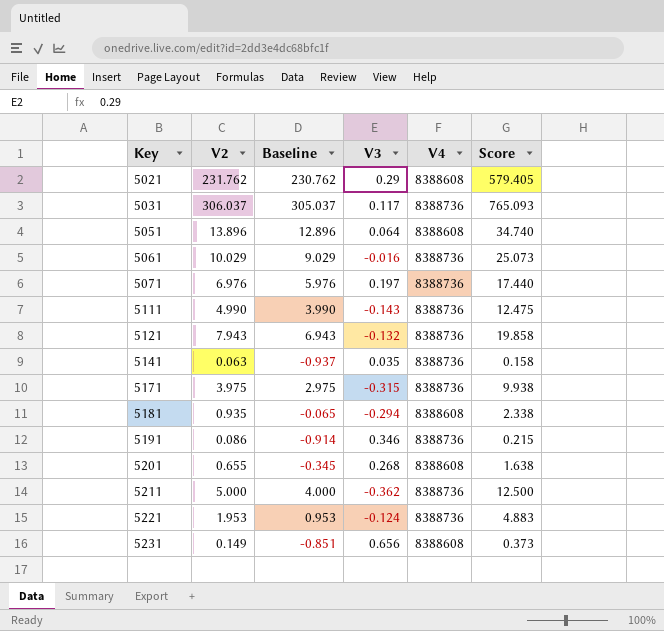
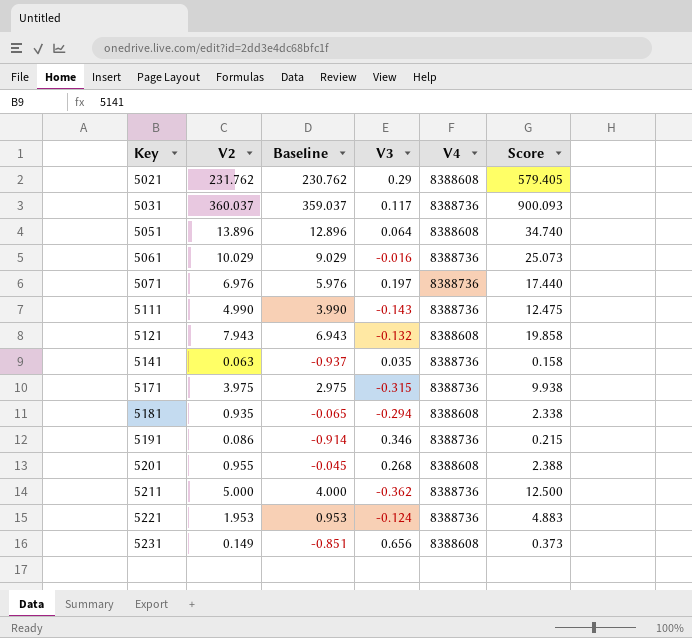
5031 | V2: 306.037 -> 360.037
5031 | Baseline: 305.037 -> 359.037
5031 | Score: 765.093 -> 900.093
5121 | V4: 8388736 -> 8388608
5201 | V2: 0.655 -> 0.955
5201 | Baseline: -0.345 -> -0.045
5201 | Score: 1.638 -> 2.388

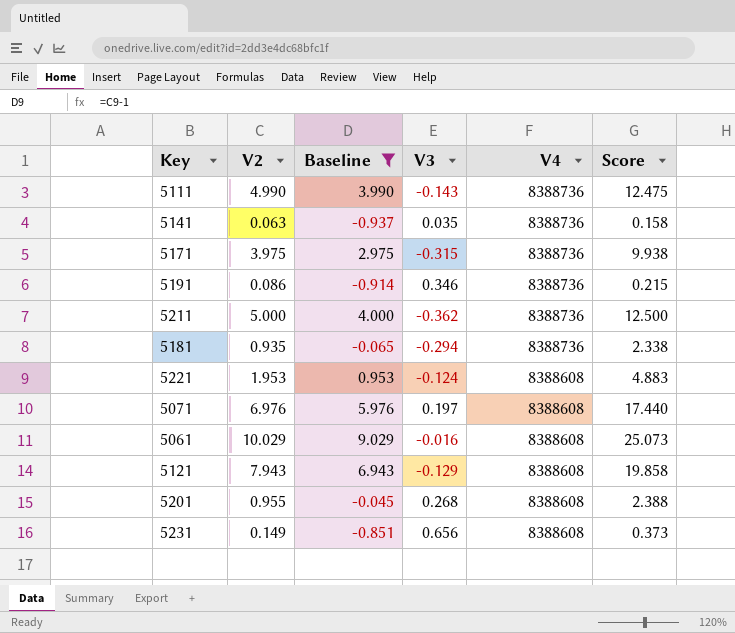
filter: none -> Baseline <= 9.029
row order: Key ascending -> V4 descending
5181 | V4: 8388608 -> 8388736
5221 | V4: 8388736 -> 8388608
5071 | V4: 8388736 -> 8388608
5061 | V4: 8388736 -> 8388608
5121 | V3: -0.132 -> -0.129

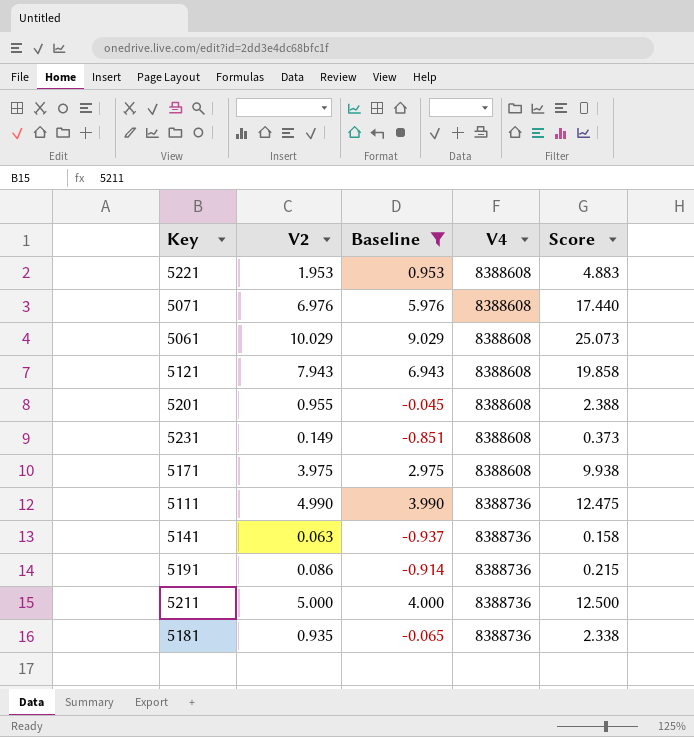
row order: V4 descending -> V4 ascending
column V3 | position: 4 -> none
5171 | V4: 8388736 -> 8388608

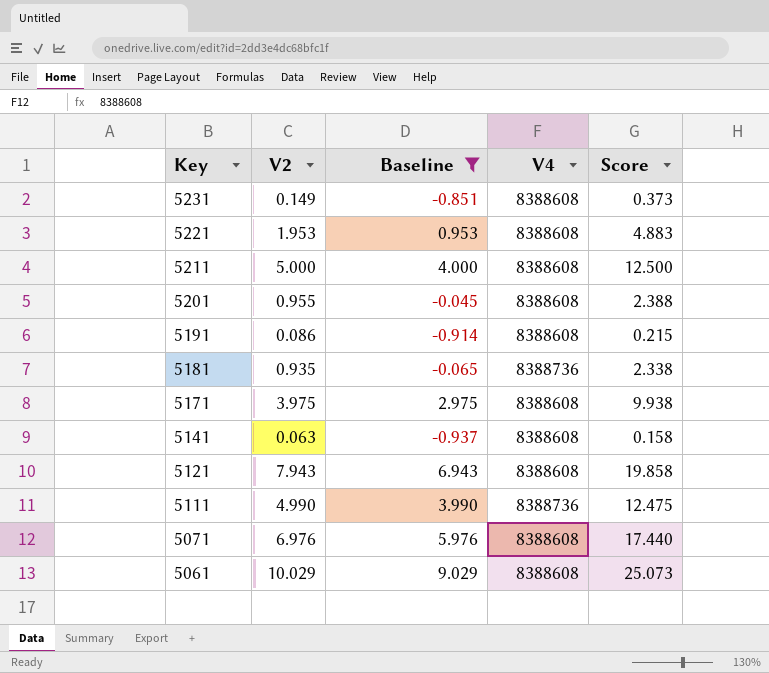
row order: V4 ascending -> Key descending
5211 | V4: 8388736 -> 8388608
5191 | V4: 8388736 -> 8388608
5141 | V4: 8388736 -> 8388608

